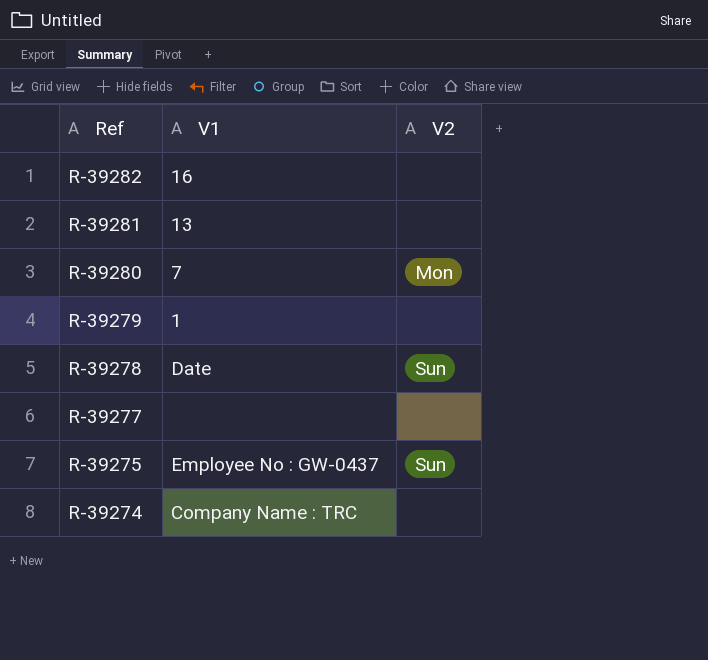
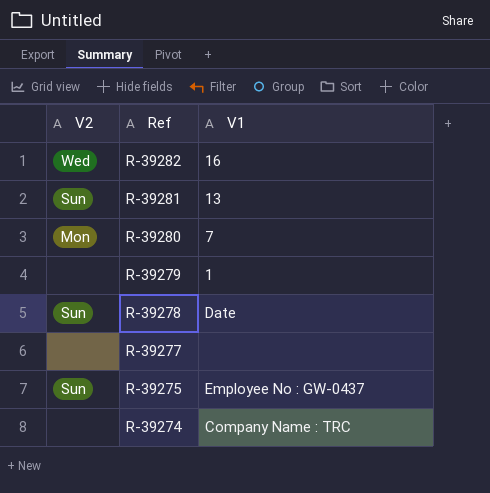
column V2 | position: 3 -> 1
R-39282 | V2: none -> Wed
R-39281 | V2: none -> Sun

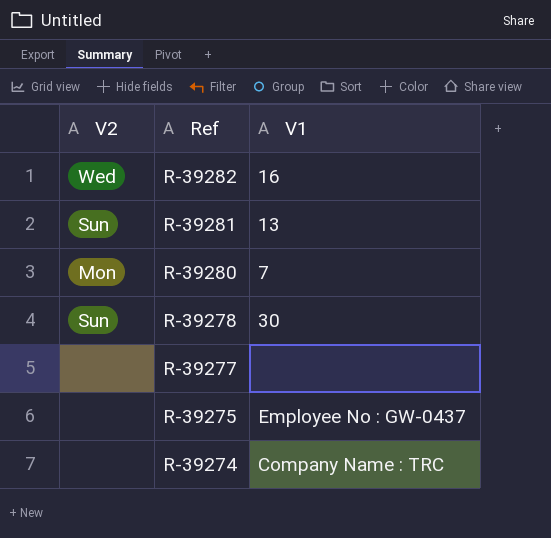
row R-39279: none | 1 -> none
R-39278 | V1: Date -> 30
R-39275 | V2: Sun -> none

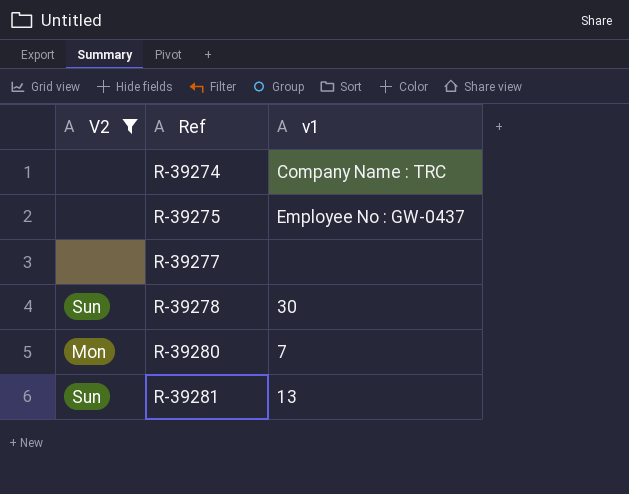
filter: none -> V2 != Wed
row order: Ref descending -> Ref ascending
column name: V1 -> v1

